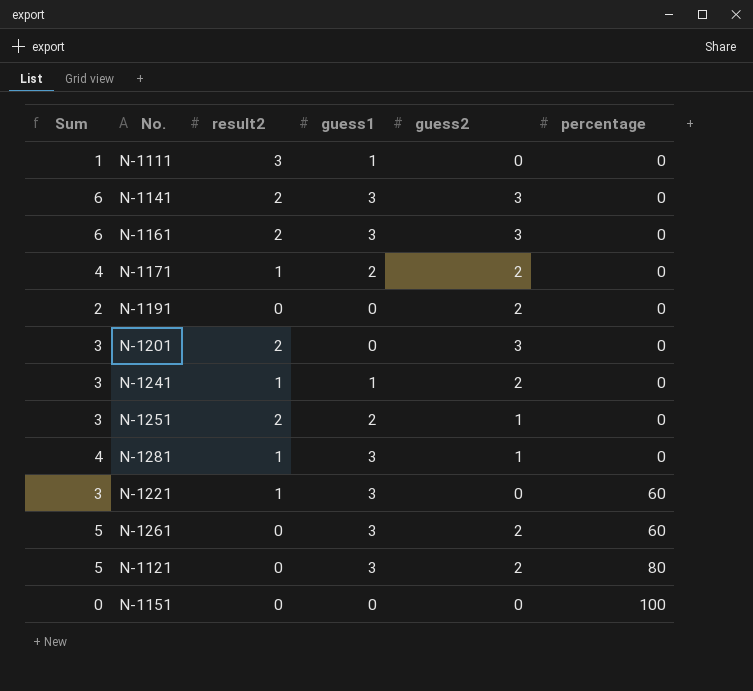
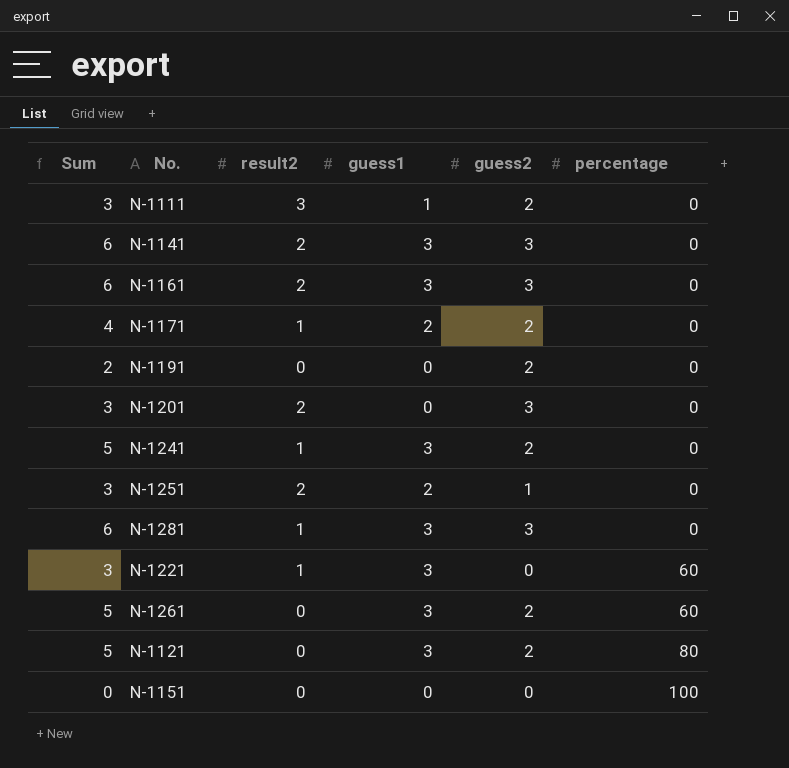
N-1111 | Sum: 1 -> 3
N-1111 | guess2: 0 -> 2
N-1241 | Sum: 3 -> 5
N-1241 | guess1: 1 -> 3
N-1281 | Sum: 4 -> 6
N-1281 | guess2: 1 -> 3

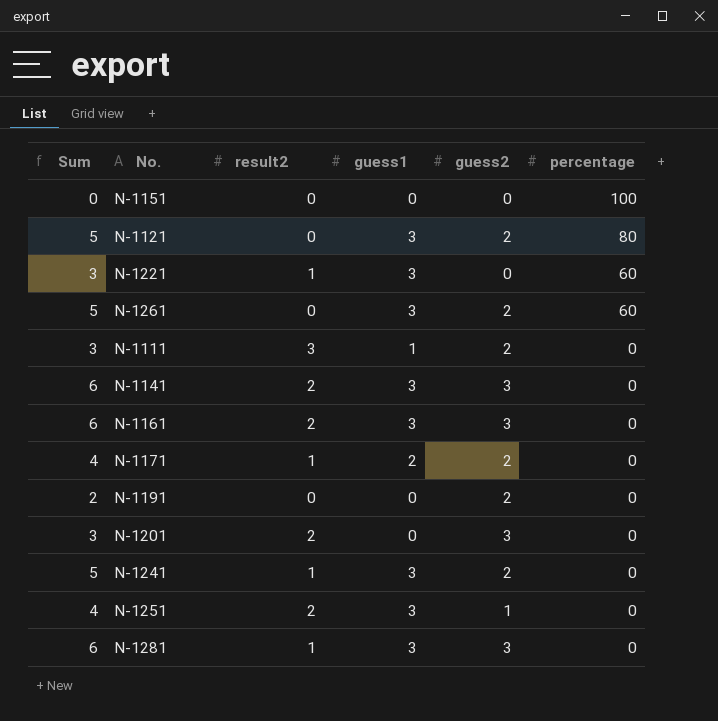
row order: percentage ascending -> percentage descending
N-1251 | Sum: 3 -> 4
N-1251 | guess1: 2 -> 3

